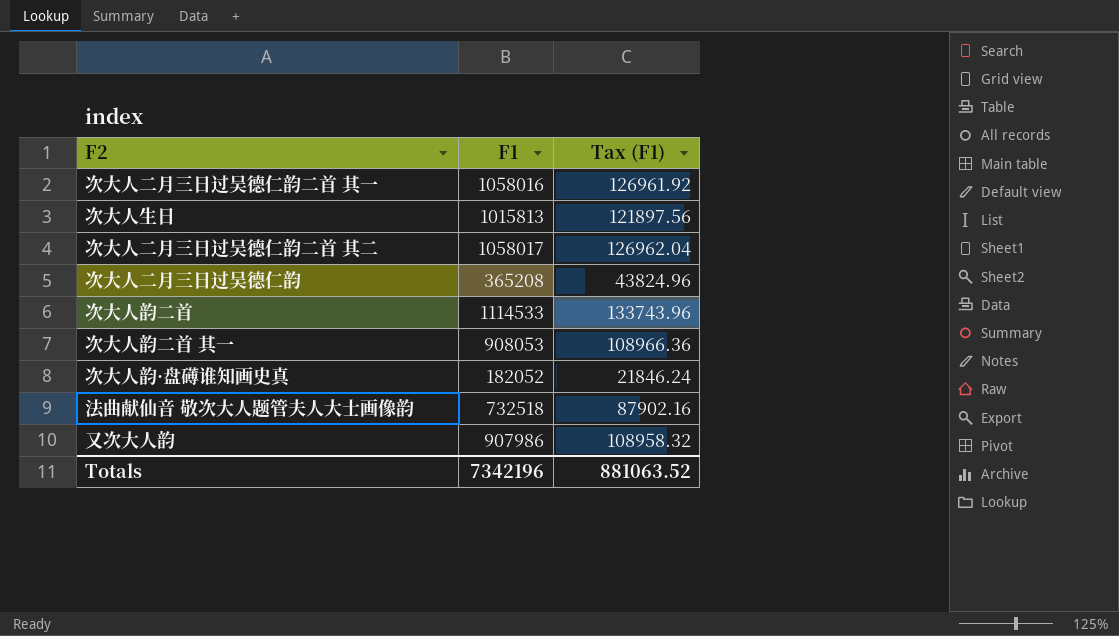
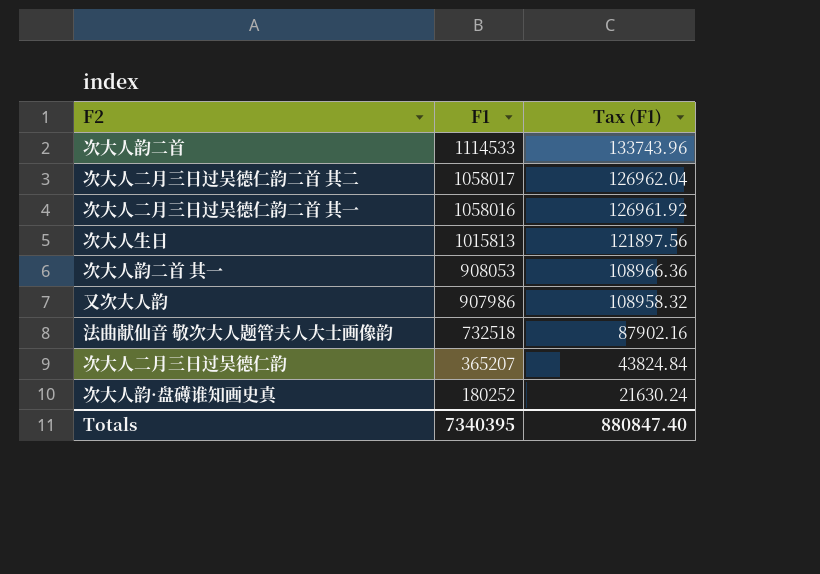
row order: none -> F1 descending
次大人二月三日过吴德仁韵 | F1: 365208 -> 365207
次大人二月三日过吴德仁韵 | Tax (F1): 43824.96 -> 43824.84
次大人韵·盘礡谁知画史真 | F1: 182052 -> 180252
次大人韵·盘礡谁知画史真 | Tax (F1): 21846.24 -> 21630.24
Totals | F1: 7342196 -> 7340395
Totals | Tax (F1): 881063.52 -> 880847.40

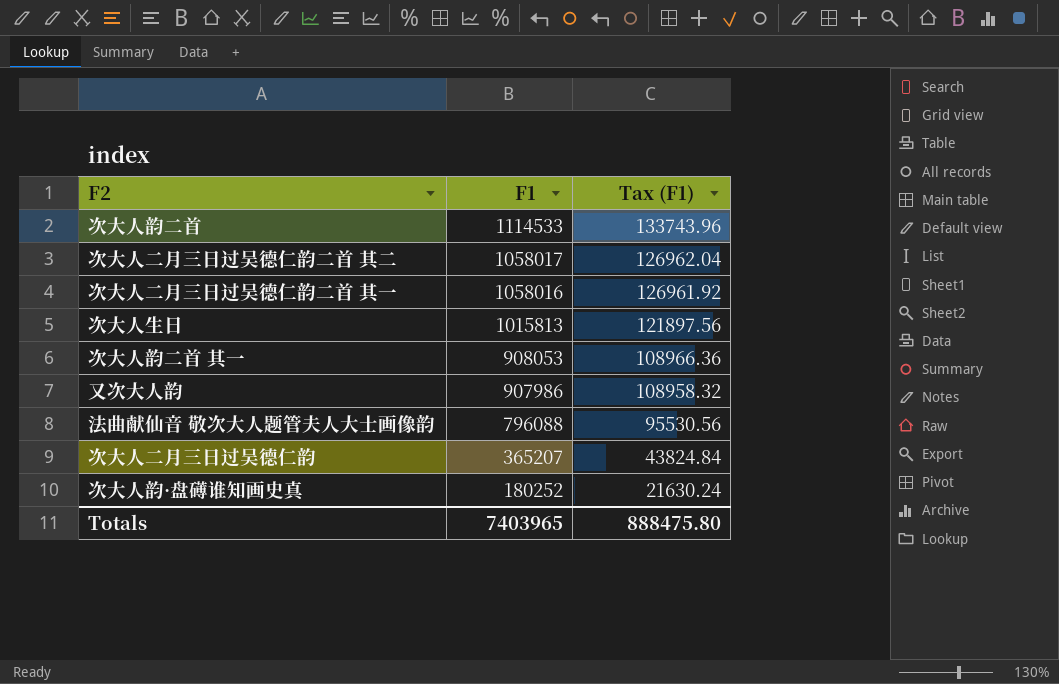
法曲献仙音 敬次大人题管夫人大士画像韵 | F1: 732518 -> 796088
法曲献仙音 敬次大人题管夫人大士画像韵 | Tax (F1): 87902.16 -> 95530.56
Totals | F1: 7340395 -> 7403965
Totals | Tax (F1): 880847.40 -> 888475.80

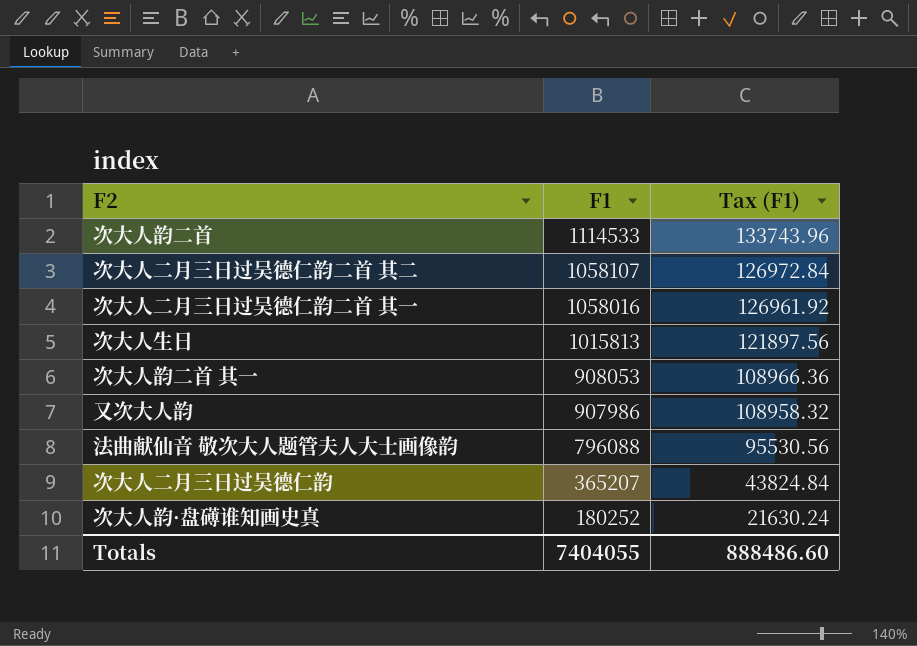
次大人二月三日过吴德仁韵二首 其二 | F1: 1058017 -> 1058107
次大人二月三日过吴德仁韵二首 其二 | Tax (F1): 126962.04 -> 126972.84
Totals | F1: 7403965 -> 7404055
Totals | Tax (F1): 888475.80 -> 888486.60

